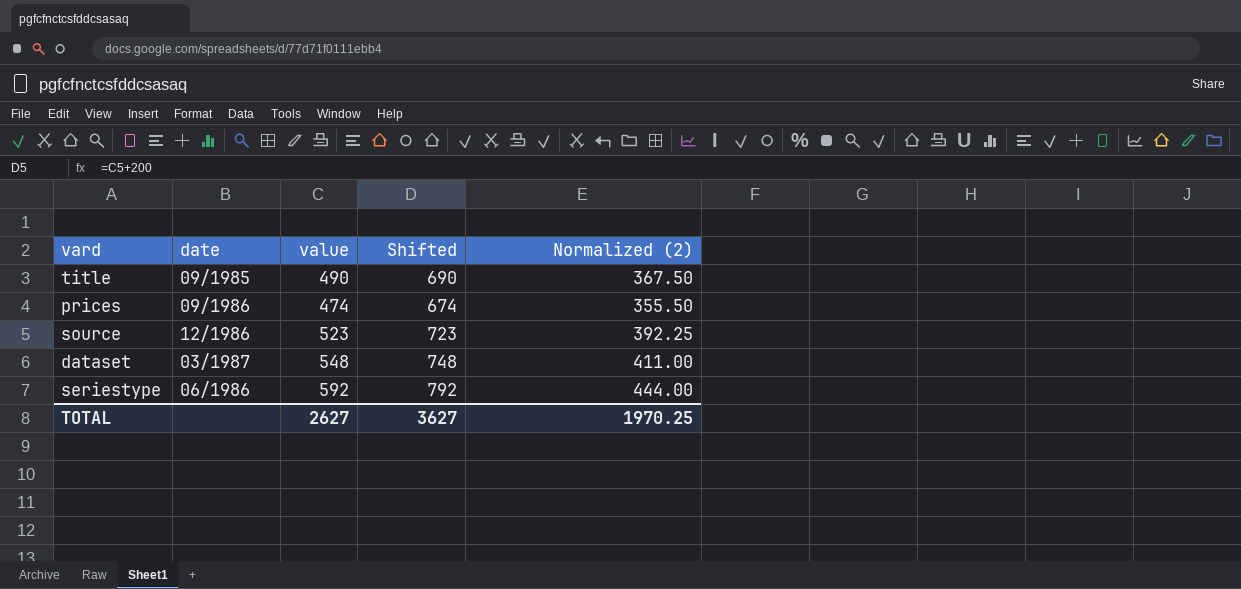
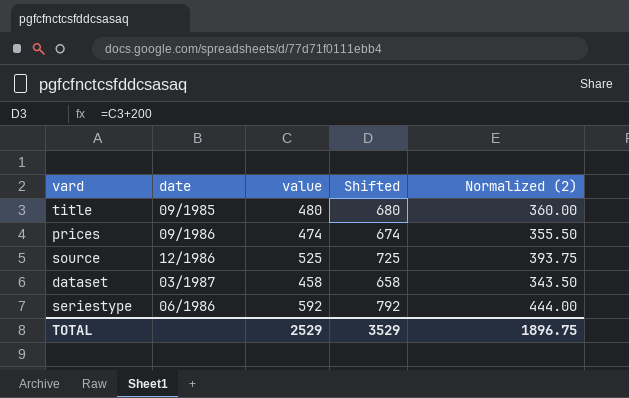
title | value: 490 -> 480
title | Shifted: 690 -> 680
title | Normalized (2): 367.50 -> 360.00
source | value: 523 -> 525
source | Shifted: 723 -> 725
source | Normalized (2): 392.25 -> 393.75
dataset | value: 548 -> 458
dataset | Shifted: 748 -> 658
dataset | Normalized (2): 411.00 -> 343.50
TOTAL | value: 2627 -> 2529
TOTAL | Shifted: 3627 -> 3529
TOTAL | Normalized (2): 1970.25 -> 1896.75

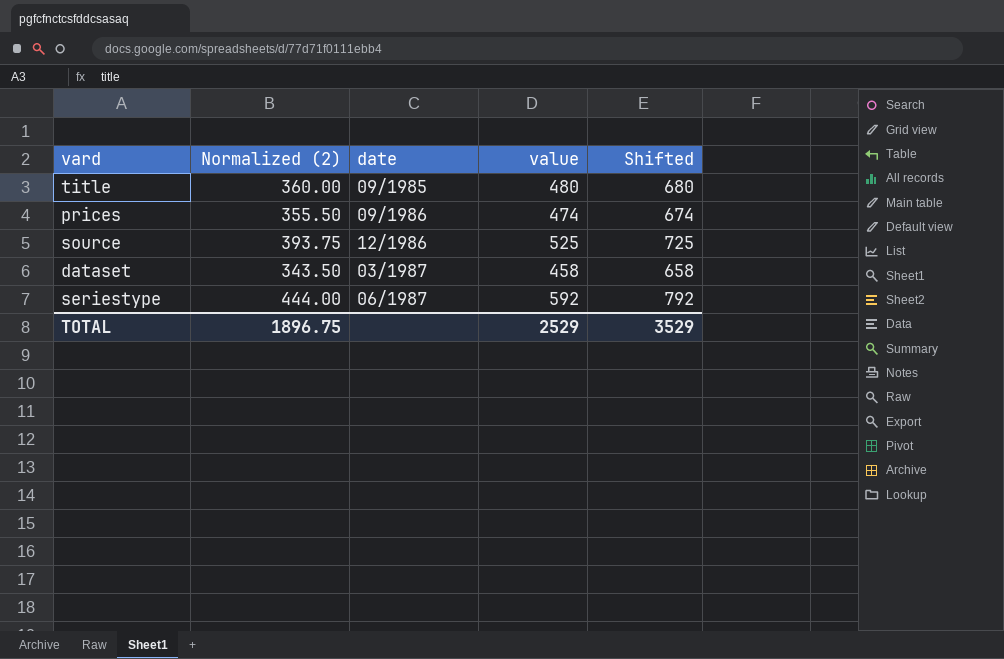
column Normalized (2) | position: 5 -> 2
seriestype | date: 06/1986 -> 06/1987

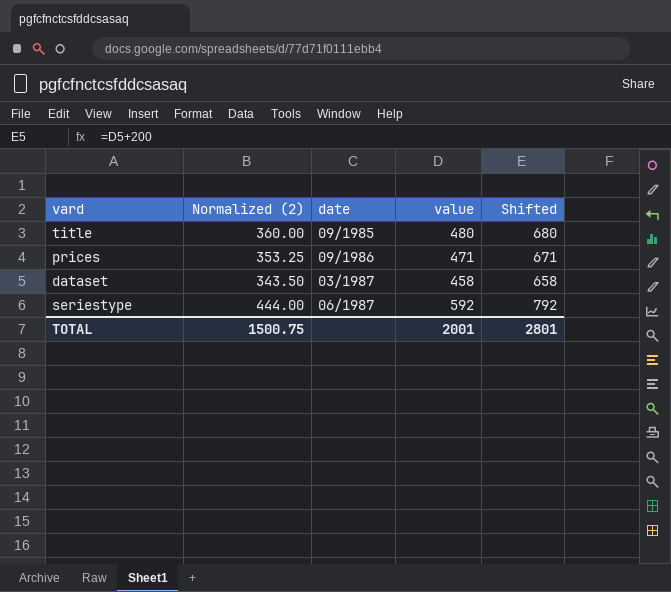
row source: 393.75 | 12/1986 | 525 | 725 -> none
prices | Normalized (2): 355.50 -> 353.25
prices | value: 474 -> 471
prices | Shifted: 674 -> 671
TOTAL | Normalized (2): 1896.75 -> 1500.75
TOTAL | value: 2529 -> 2001
TOTAL | Shifted: 3529 -> 2801

